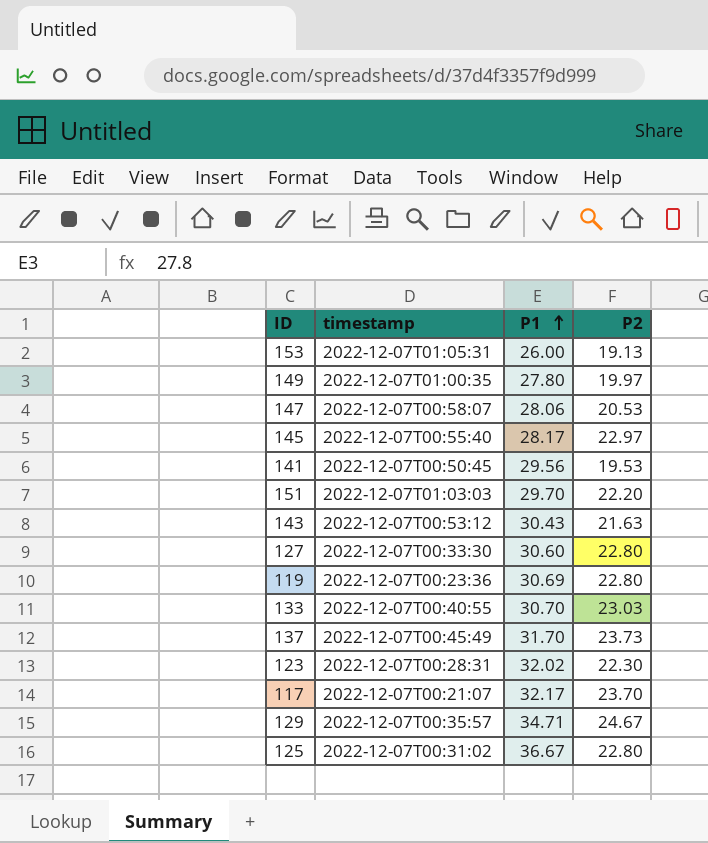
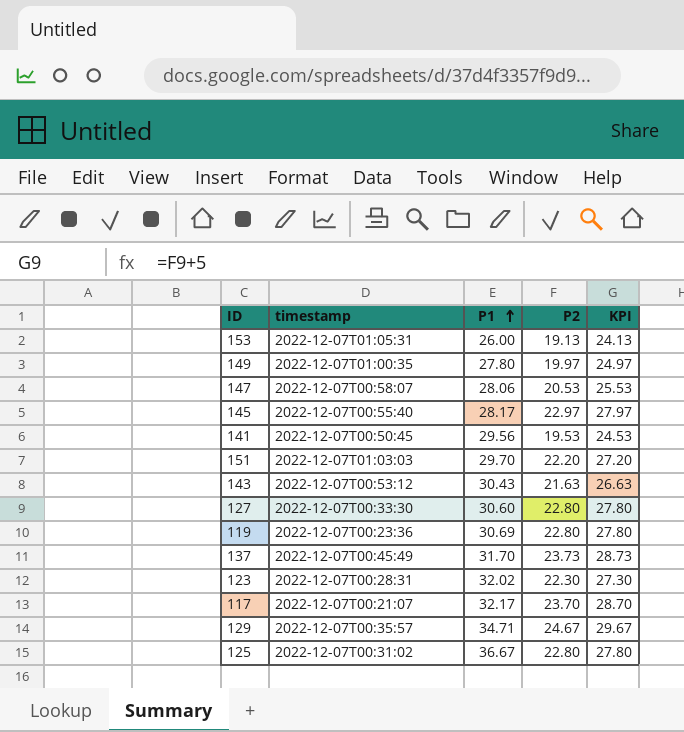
column KPI | formula: none -> [P2] + 5
row 133: 2022-12-07T00:40:55 | 30.70 | 23.03 -> none

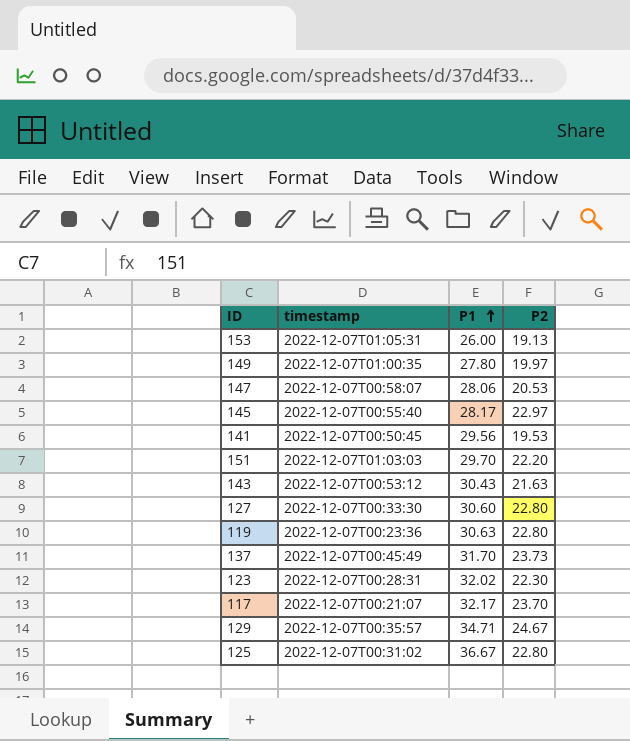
column KPI | formula: [P2] + 5 -> none
119 | P1: 30.69 -> 30.63

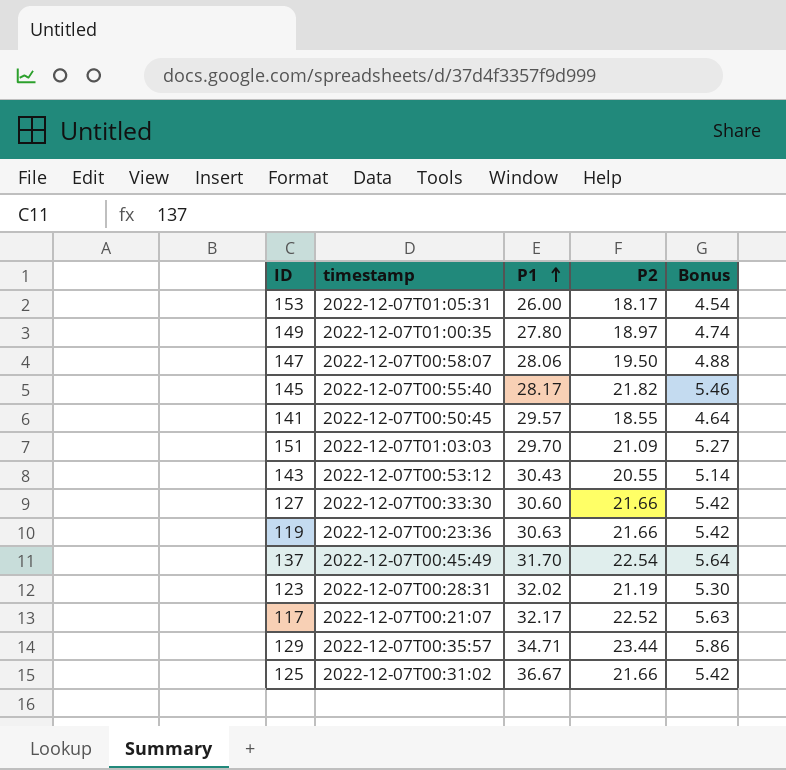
column Bonus | formula: none -> [P2] * 0.25
153 | P2: 19.13 -> 18.17
149 | P2: 19.97 -> 18.97
147 | P2: 20.53 -> 19.50
145 | P2: 22.97 -> 21.82
141 | P1: 29.56 -> 29.57
141 | P2: 19.53 -> 18.55
151 | P2: 22.20 -> 21.09
143 | P2: 21.63 -> 20.55
127 | P2: 22.80 -> 21.66
119 | P2: 22.80 -> 21.66
137 | P2: 23.73 -> 22.54
123 | P2: 22.30 -> 21.19
117 | P2: 23.70 -> 22.52
129 | P2: 24.67 -> 23.44
125 | P2: 22.80 -> 21.66

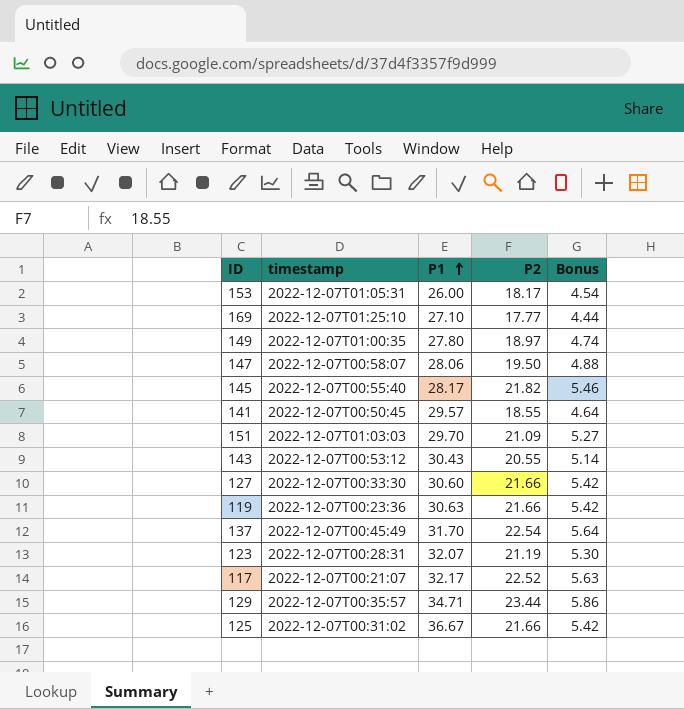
row 169: none -> 2022-12-07T01:25:10 | 27.10 | 17.77 | 4.44
123 | P1: 32.02 -> 32.07

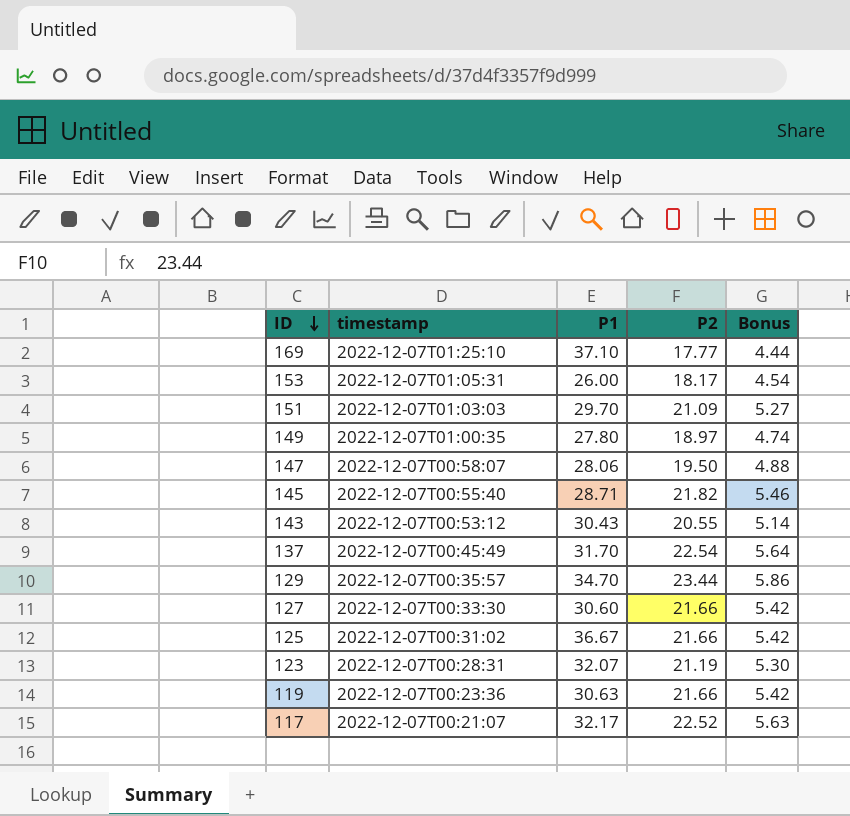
row order: P1 ascending -> ID descending
row 141: 2022-12-07T00:50:45 | 29.57 | 18.55 | 4.64 -> none
169 | P1: 27.10 -> 37.10
145 | P1: 28.17 -> 28.71
129 | P1: 34.71 -> 34.70

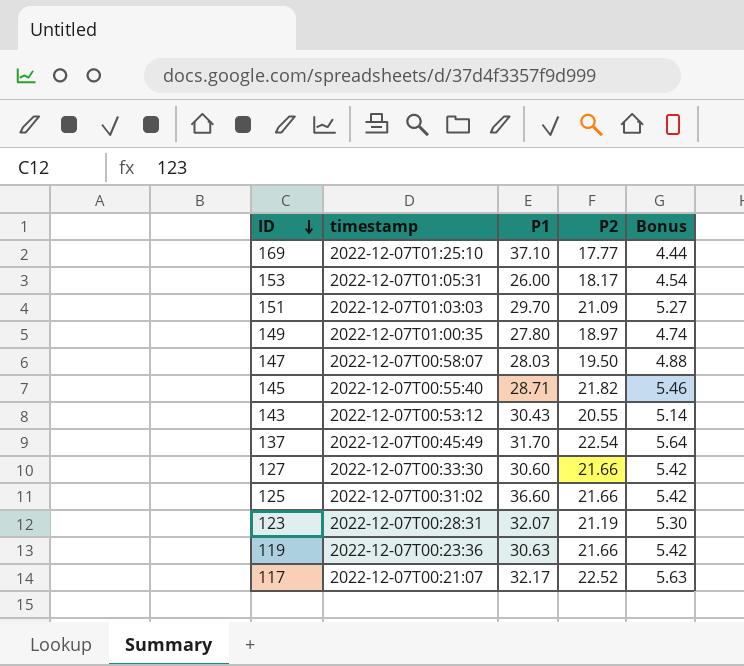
row 129: 2022-12-07T00:35:57 | 34.70 | 23.44 | 5.86 -> none
147 | P1: 28.06 -> 28.03
125 | P1: 36.67 -> 36.60

